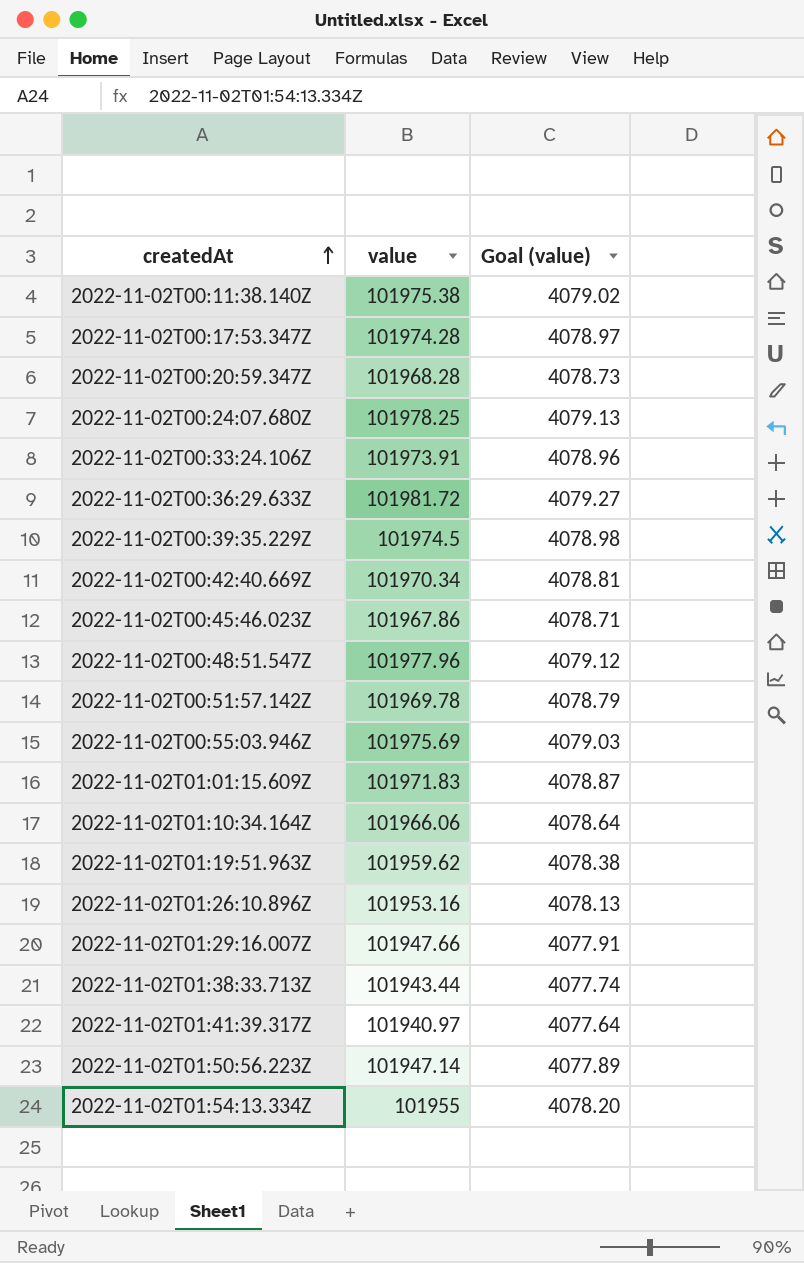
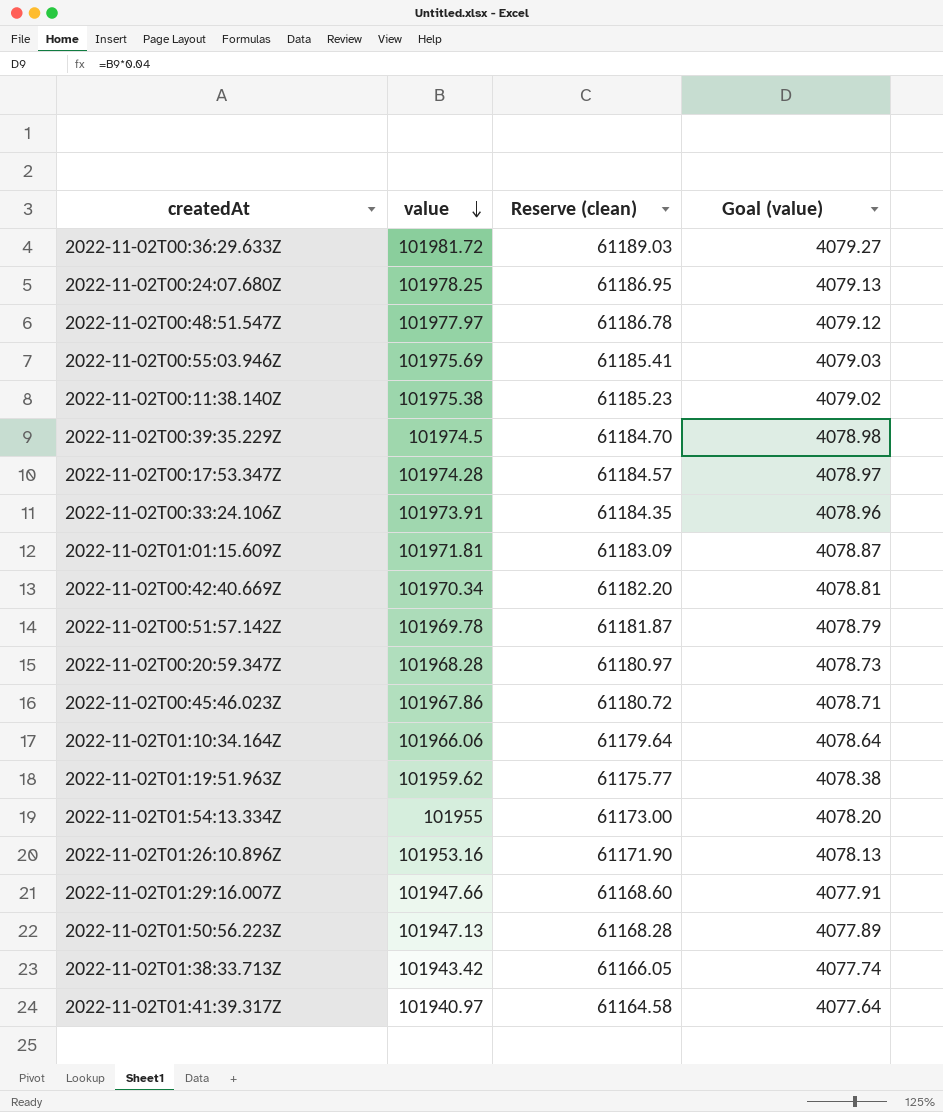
row order: createdAt ascending -> value descending
column Reserve (clean) | formula: none -> [value] * 0.6
2022-11-02T00:48:51.547Z | value: 101977.96 -> 101977.97
2022-11-02T01:01:15.609Z | value: 101971.83 -> 101971.81
2022-11-02T01:50:56.223Z | value: 101947.14 -> 101947.13
2022-11-02T01:38:33.713Z | value: 101943.44 -> 101943.42

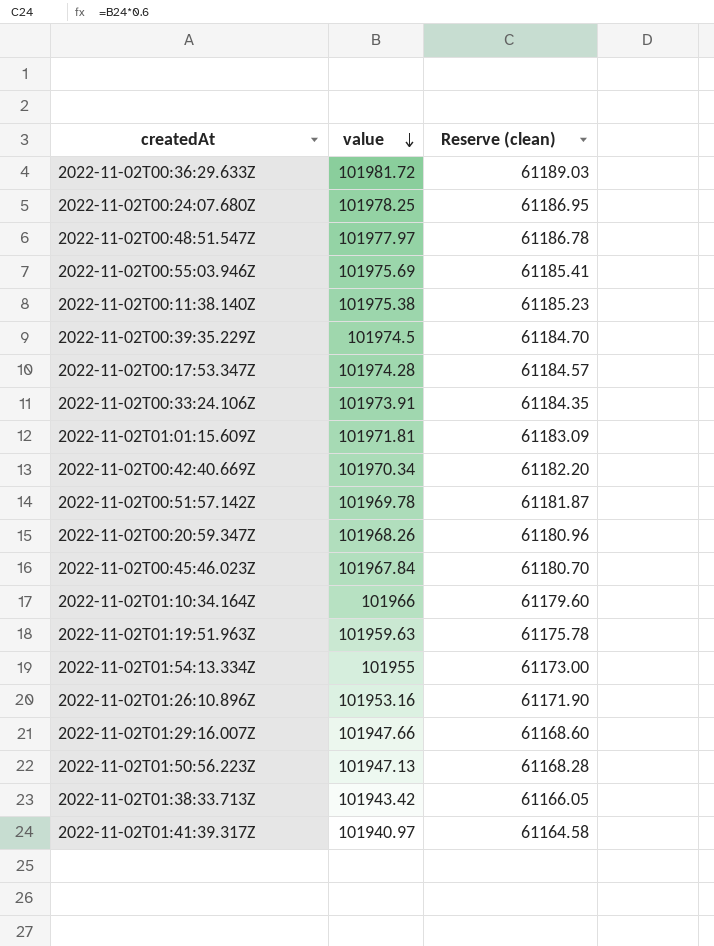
column Goal (value) | formula: [value] * 0.04 -> none
2022-11-02T00:20:59.347Z | value: 101968.28 -> 101968.26
2022-11-02T00:20:59.347Z | Reserve (clean): 61180.97 -> 61180.96
2022-11-02T00:45:46.023Z | value: 101967.86 -> 101967.84
2022-11-02T00:45:46.023Z | Reserve (clean): 61180.72 -> 61180.70
2022-11-02T01:10:34.164Z | value: 101966.06 -> 101966
2022-11-02T01:10:34.164Z | Reserve (clean): 61179.64 -> 61179.60
2022-11-02T01:19:51.963Z | value: 101959.62 -> 101959.63
2022-11-02T01:19:51.963Z | Reserve (clean): 61175.77 -> 61175.78

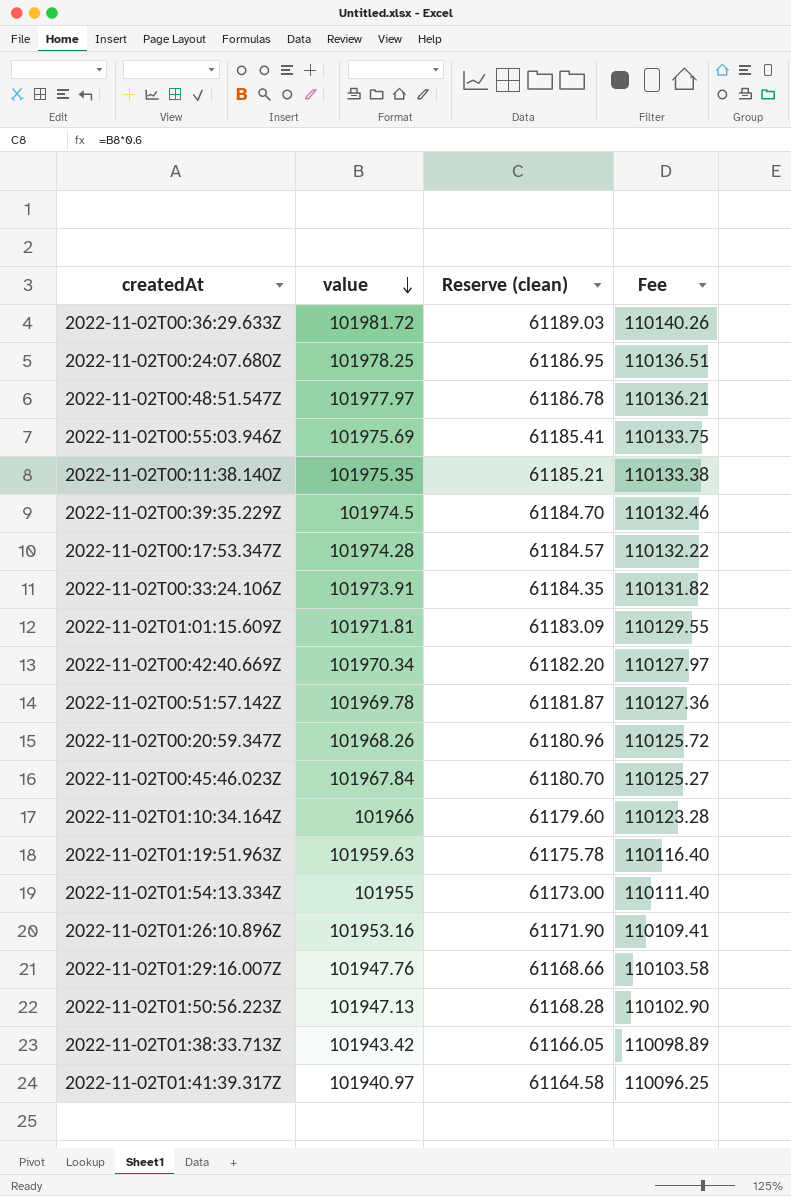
column Fee | formula: none -> [value] * 1.08
2022-11-02T00:11:38.140Z | value: 101975.38 -> 101975.35
2022-11-02T00:11:38.140Z | Reserve (clean): 61185.23 -> 61185.21
2022-11-02T01:29:16.007Z | value: 101947.66 -> 101947.76
2022-11-02T01:29:16.007Z | Reserve (clean): 61168.60 -> 61168.66

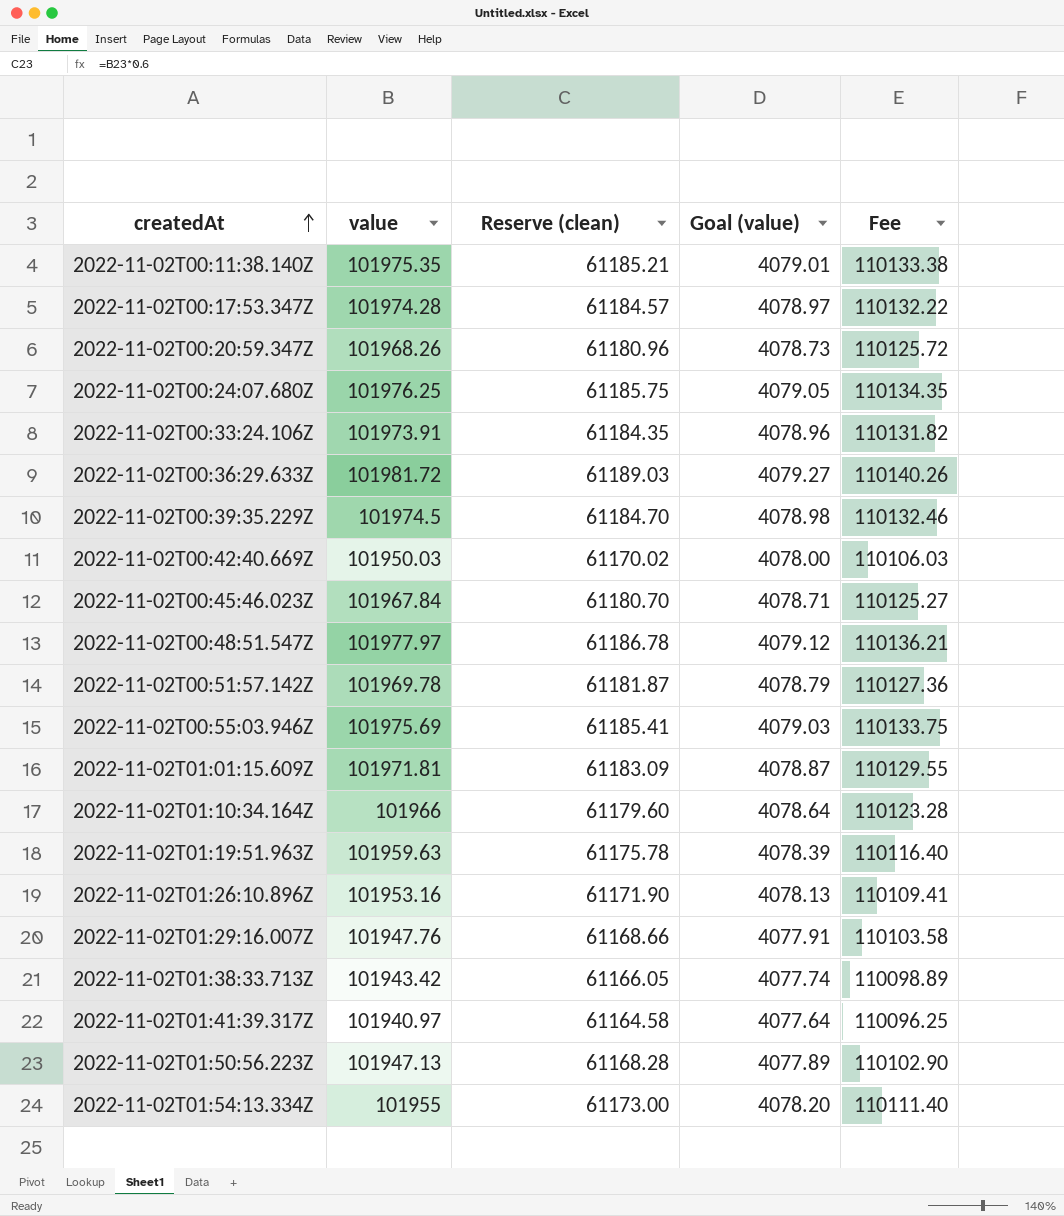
row order: value descending -> createdAt ascending
column Goal (value) | formula: none -> [value] * 0.04
2022-11-02T00:24:07.680Z | value: 101978.25 -> 101976.25
2022-11-02T00:24:07.680Z | Reserve (clean): 61186.95 -> 61185.75
2022-11-02T00:24:07.680Z | Fee: 110136.51 -> 110134.35
2022-11-02T00:42:40.669Z | value: 101970.34 -> 101950.03
2022-11-02T00:42:40.669Z | Reserve (clean): 61182.20 -> 61170.02
2022-11-02T00:42:40.669Z | Fee: 110127.97 -> 110106.03

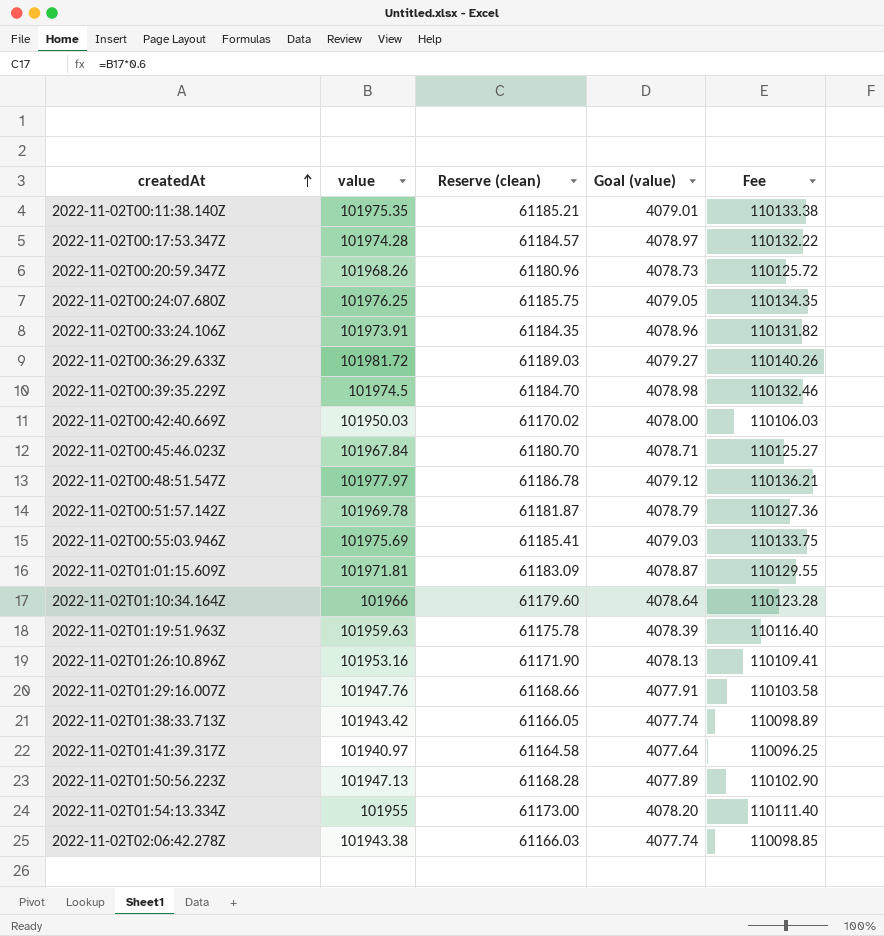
row 2022-11-02T02:06:42.278Z: none -> 101943.38 | 61166.03 | 4077.74 | 110098.85

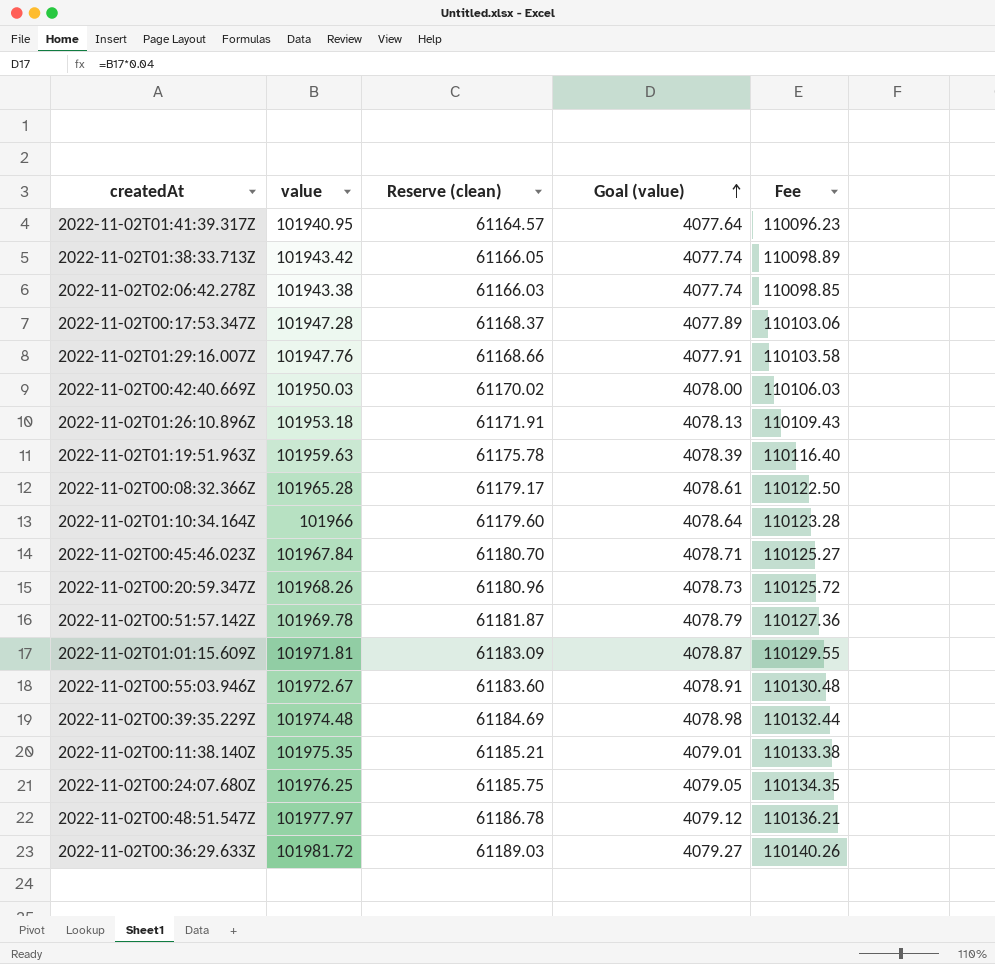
row order: createdAt ascending -> Goal (value) ascending
row 2022-11-02T00:33:24.106Z: 101973.91 | 61184.35 | 4078.96 | 110131.82 -> none
row 2022-11-02T01:50:56.223Z: 101947.13 | 61168.28 | 4077.89 | 110102.90 -> none
row 2022-11-02T01:54:13.334Z: 101955 | 61173.00 | 4078.20 | 110111.40 -> none
2022-11-02T01:41:39.317Z | value: 101940.97 -> 101940.95
2022-11-02T01:41:39.317Z | Reserve (clean): 61164.58 -> 61164.57
2022-11-02T01:41:39.317Z | Fee: 110096.25 -> 110096.23
2022-11-02T00:17:53.347Z | value: 101974.28 -> 101947.28
2022-11-02T00:17:53.347Z | Reserve (clean): 61184.57 -> 61168.37
2022-11-02T00:17:53.347Z | Goal (value): 4078.97 -> 4077.89
2022-11-02T00:17:53.347Z | Fee: 110132.22 -> 110103.06
2022-11-02T01:26:10.896Z | value: 101953.16 -> 101953.18
2022-11-02T01:26:10.896Z | Reserve (clean): 61171.90 -> 61171.91
2022-11-02T01:26:10.896Z | Fee: 110109.41 -> 110109.43
row 2022-11-02T00:08:32.366Z: none -> 101965.28 | 61179.17 | 4078.61 | 110122.50
2022-11-02T00:55:03.946Z | value: 101975.69 -> 101972.67
2022-11-02T00:55:03.946Z | Reserve (clean): 61185.41 -> 61183.60
2022-11-02T00:55:03.946Z | Goal (value): 4079.03 -> 4078.91
2022-11-02T00:55:03.946Z | Fee: 110133.75 -> 110130.48
2022-11-02T00:39:35.229Z | value: 101974.5 -> 101974.48
2022-11-02T00:39:35.229Z | Reserve (clean): 61184.70 -> 61184.69
2022-11-02T00:39:35.229Z | Fee: 110132.46 -> 110132.44

